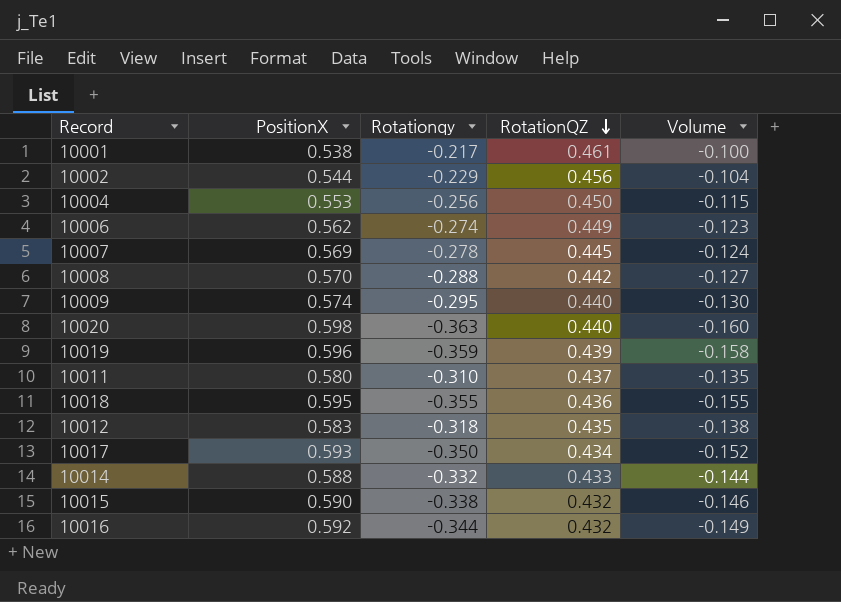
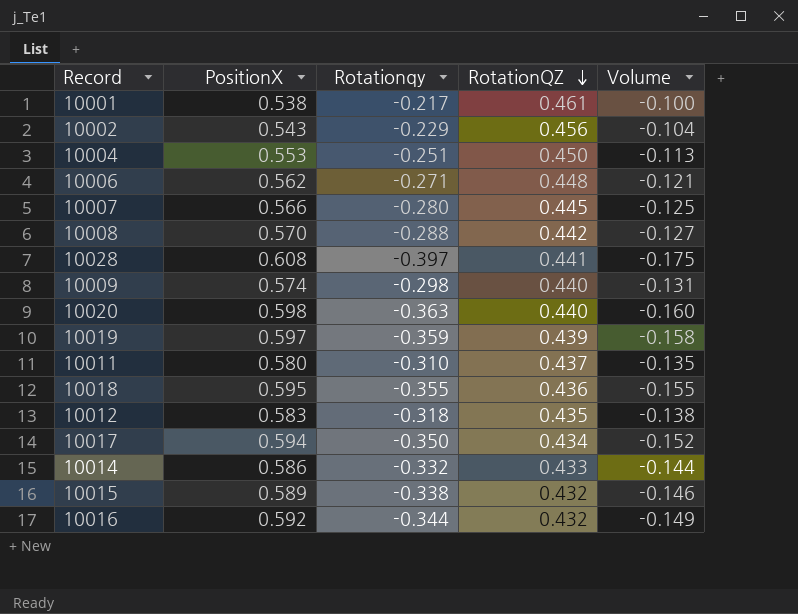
10002 | PositionX: 0.544 -> 0.543
10004 | Rotationqy: -0.256 -> -0.251
10004 | Volume: -0.115 -> -0.113
10006 | Rotationqy: -0.274 -> -0.271
10006 | RotationQZ: 0.449 -> 0.448
10006 | Volume: -0.123 -> -0.121
10007 | PositionX: 0.569 -> 0.566
10007 | Rotationqy: -0.278 -> -0.280
10007 | Volume: -0.124 -> -0.125
row 10028: none -> 0.608 | -0.397 | 0.441 | -0.175
10009 | Rotationqy: -0.295 -> -0.298
10009 | Volume: -0.130 -> -0.131
10019 | PositionX: 0.596 -> 0.597
10017 | PositionX: 0.593 -> 0.594
10014 | PositionX: 0.588 -> 0.586
10015 | PositionX: 0.590 -> 0.589

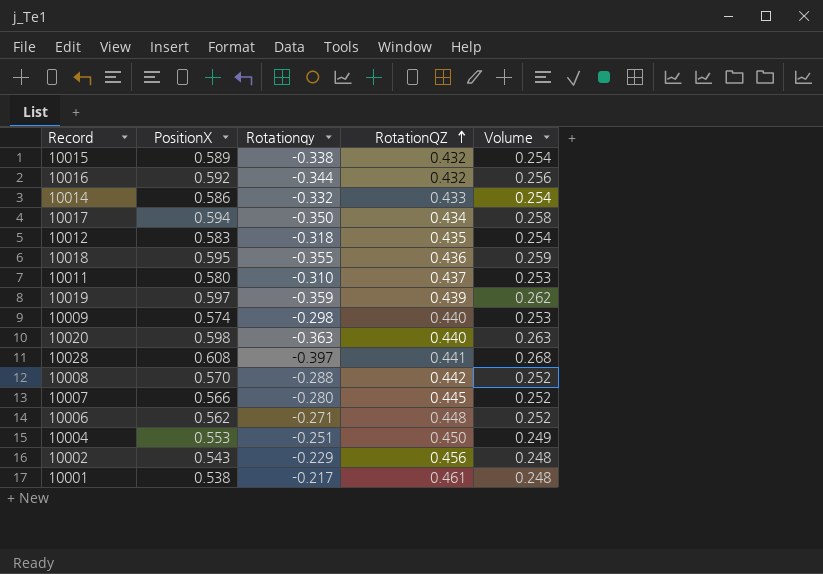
row order: RotationQZ descending -> RotationQZ ascending
column Volume | formula: [Rotationqy] * [RotationQZ] -> [PositionX] * [RotationQZ]

